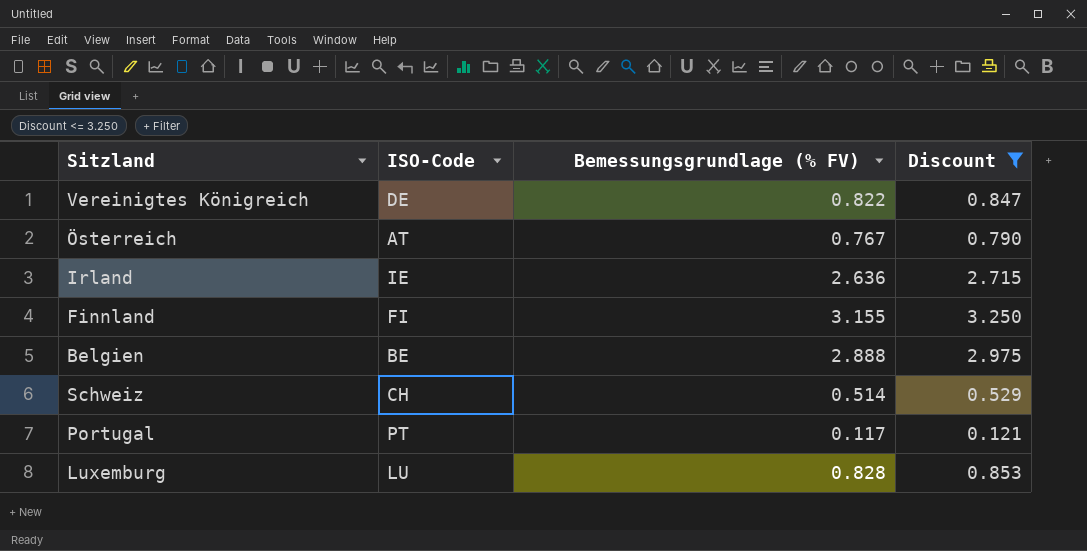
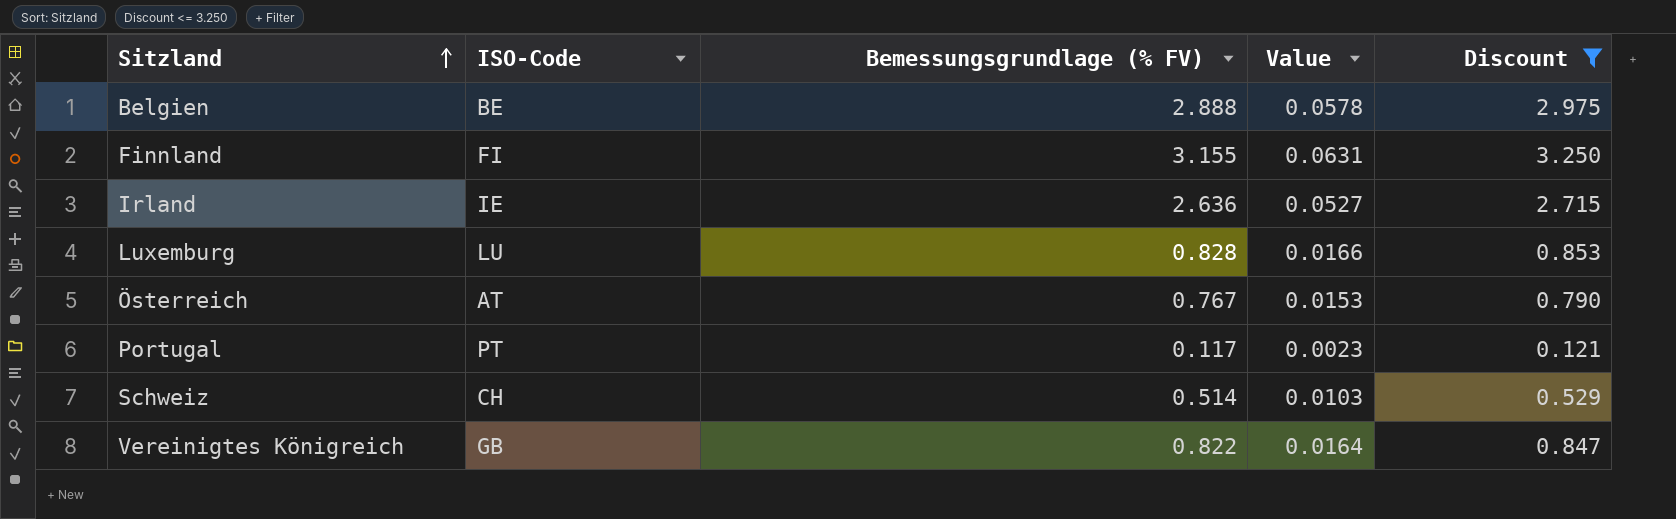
row order: none -> Sitzland ascending
column Value | formula: none -> [Bemessungsgrundlage (% FV)] * 0.02
Vereinigtes Königreich | ISO-Code: DE -> GB

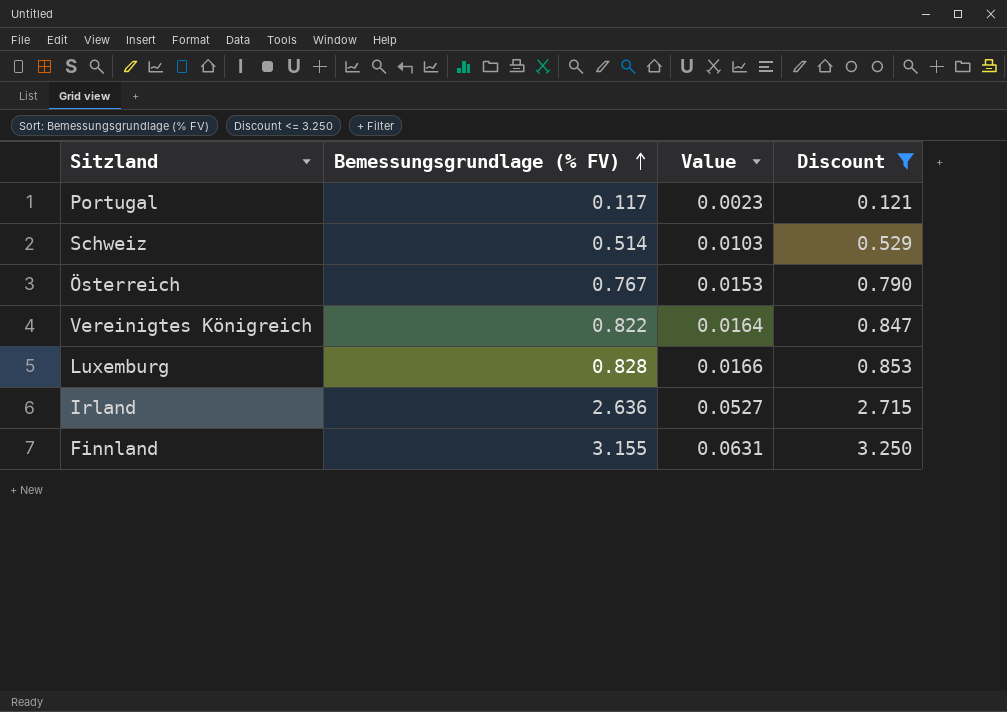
row order: Sitzland ascending -> Bemessungsgrundlage (% FV) ascending
column ISO-Code | position: 2 -> none
row Belgien: BE | 2.888 | 0.0578 | 2.975 -> none

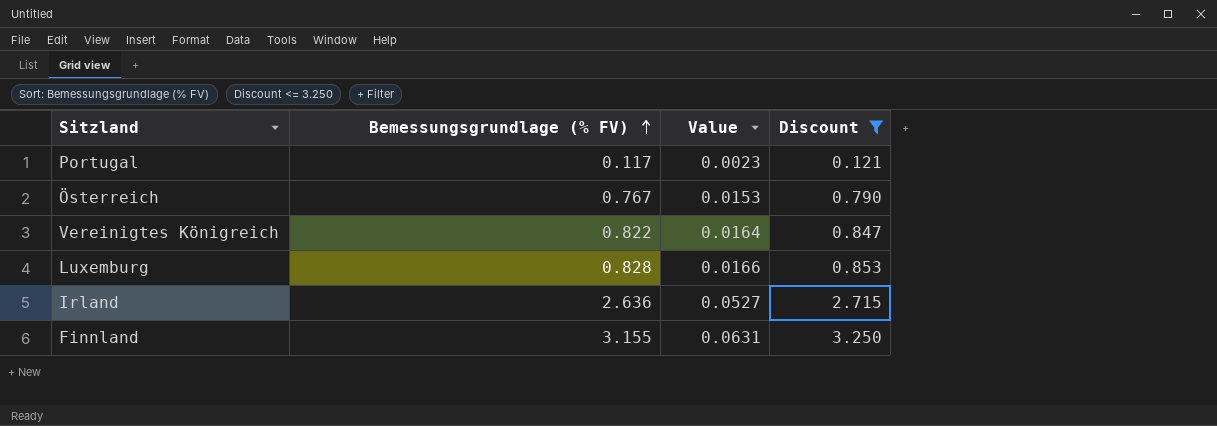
row Schweiz: 0.514 | 0.0103 | 0.529 -> none

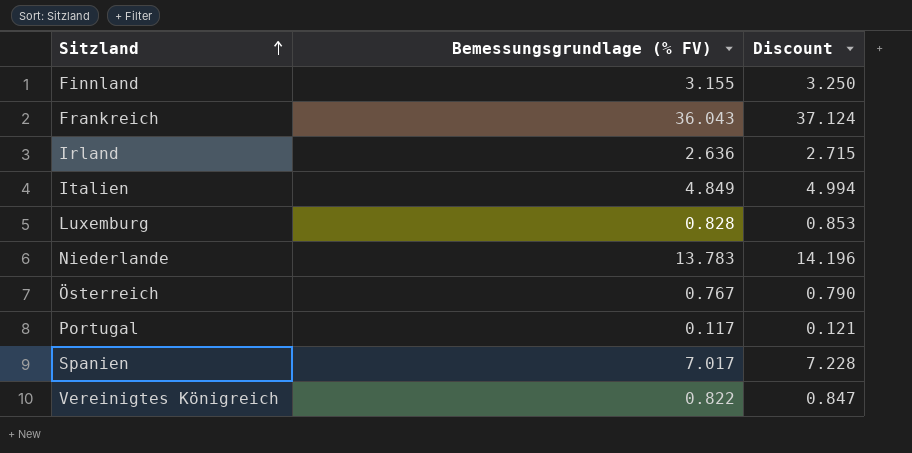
filter: Discount <= 3.250 -> none
row order: Bemessungsgrundlage (% FV) ascending -> Sitzland ascending
column Value | formula: [Bemessungsgrundlage (% FV)] * 0.02 -> none

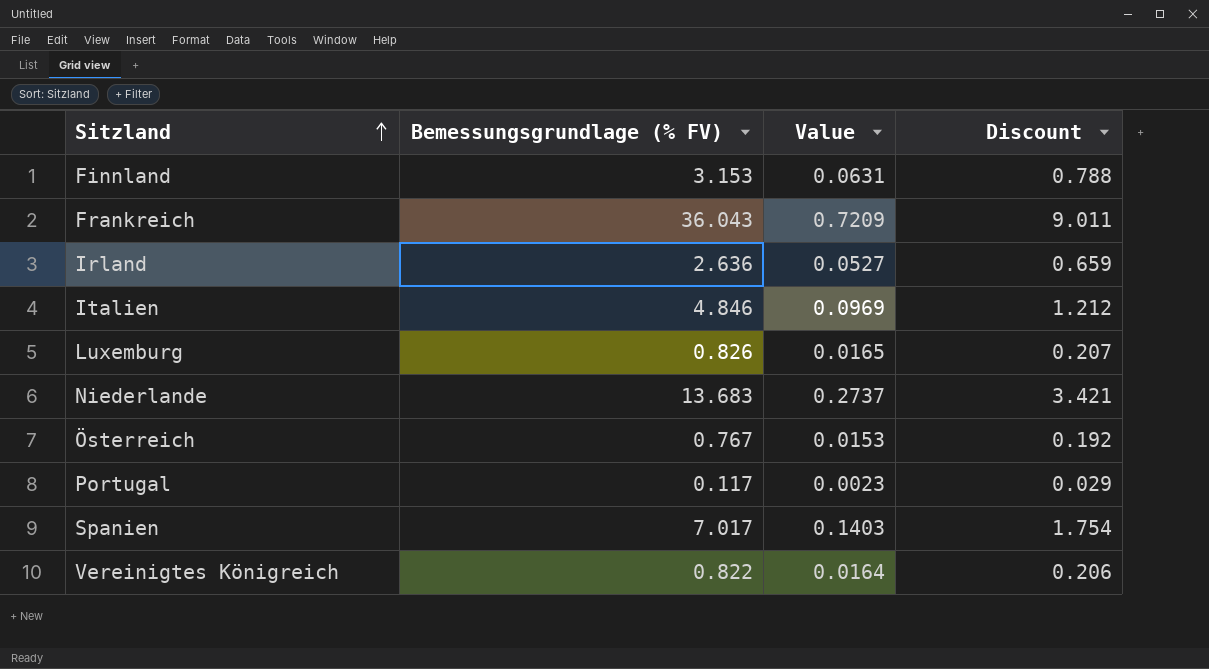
column Value | formula: none -> [Bemessungsgrundlage (% FV)] * 0.02
column Discount | formula: [Bemessungsgrundlage (% FV)] * 1.03 -> [Bemessungsgrundlage (% FV)] * 0.25
Finnland | Bemessungsgrundlage (% FV): 3.155 -> 3.153
Italien | Bemessungsgrundlage (% FV): 4.849 -> 4.846
Luxemburg | Bemessungsgrundlage (% FV): 0.828 -> 0.826
Niederlande | Bemessungsgrundlage (% FV): 13.783 -> 13.683

